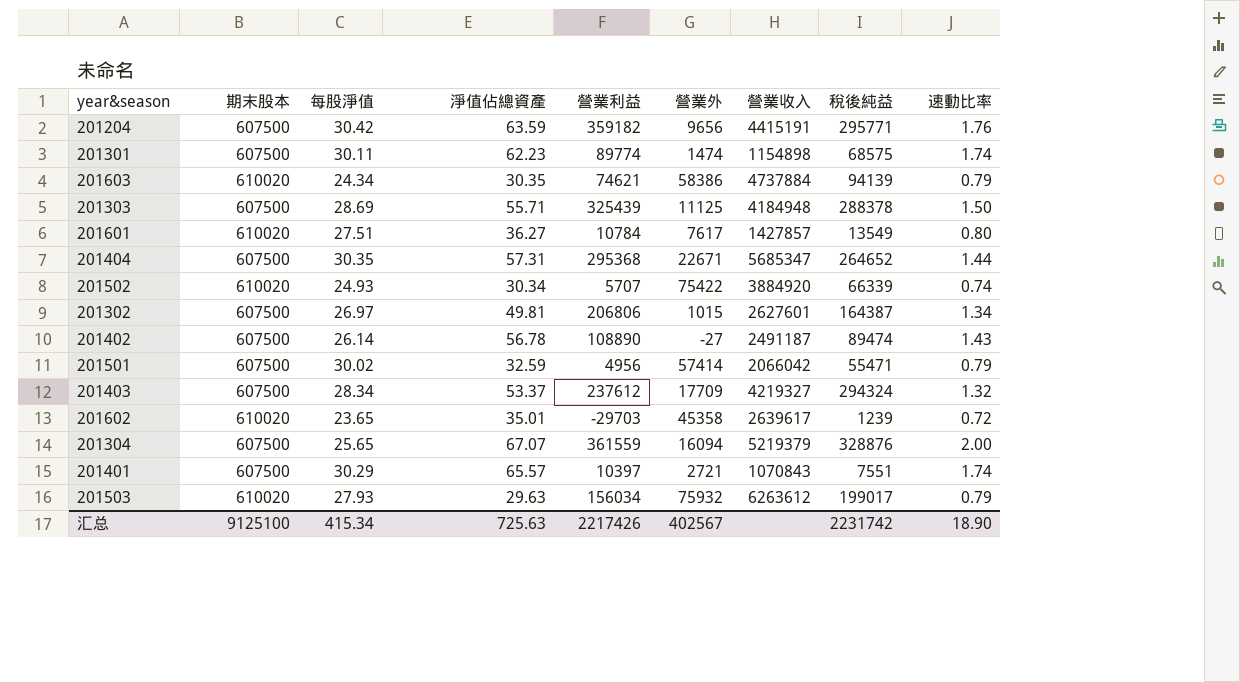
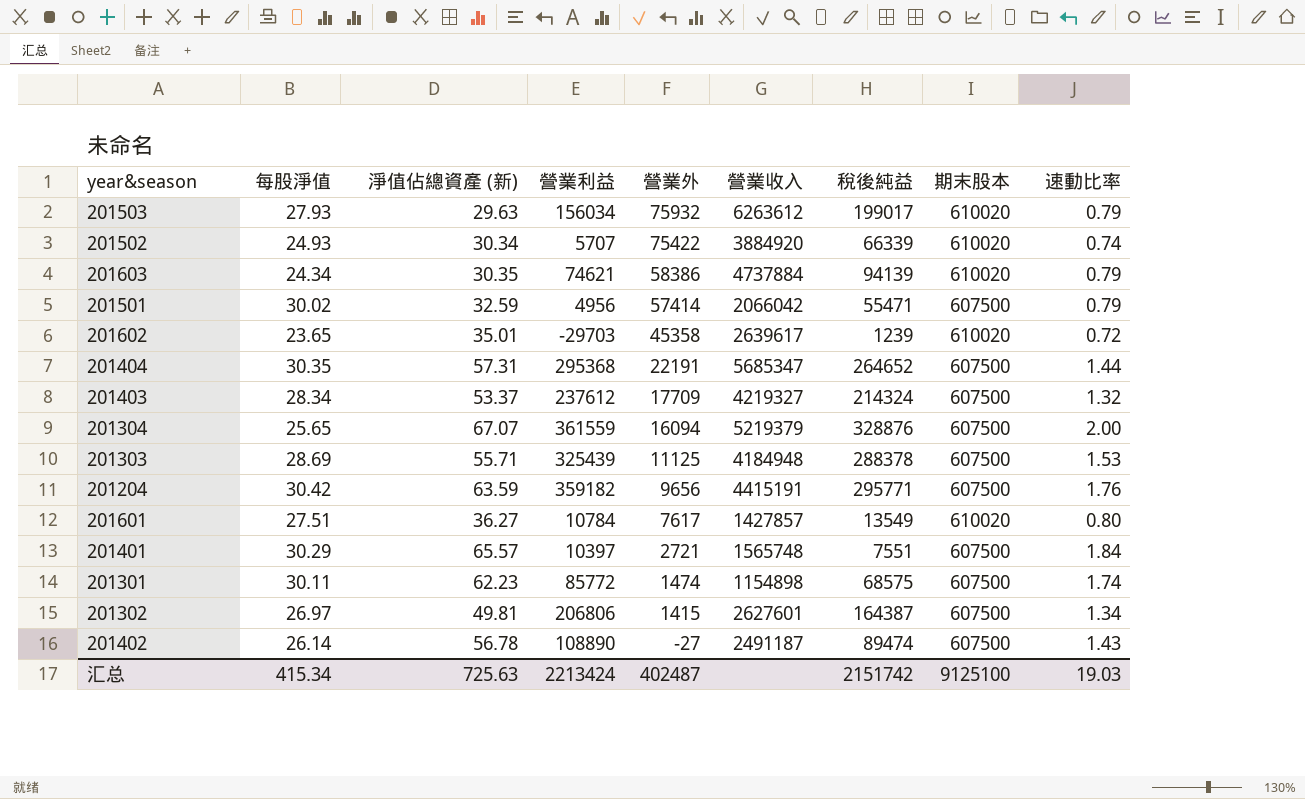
row order: none -> 營業外 descending
column name: 淨值佔總資產 -> 淨值佔總資產 (新)
column 期末股本 | position: 2 -> 8
201404 | 營業外: 22671 -> 22191
201403 | 稅後純益: 294324 -> 214324
201303 | 速動比率: 1.50 -> 1.53
201401 | 營業收入: 1070843 -> 1565748
201401 | 速動比率: 1.74 -> 1.84
201301 | 營業利益: 89774 -> 85772
201302 | 營業外: 1015 -> 1415
汇总 | 營業利益: 2217426 -> 2213424
汇总 | 營業外: 402567 -> 402487
汇总 | 稅後純益: 2231742 -> 2151742
汇总 | 速動比率: 18.90 -> 19.03

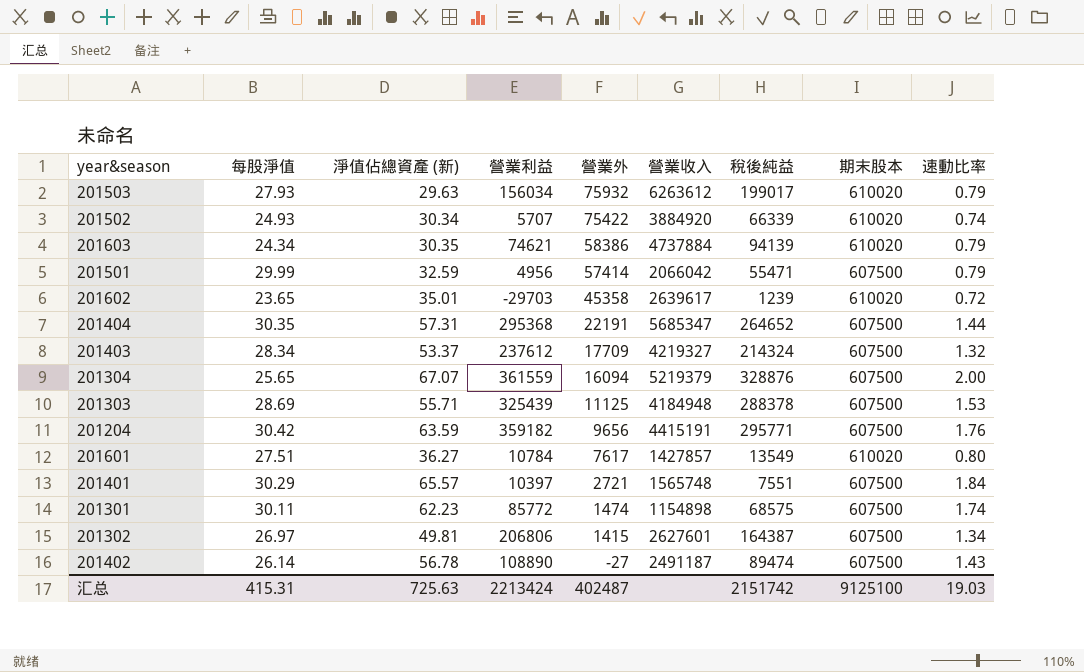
201501 | 每股淨值: 30.02 -> 29.99
汇总 | 每股淨值: 415.34 -> 415.31

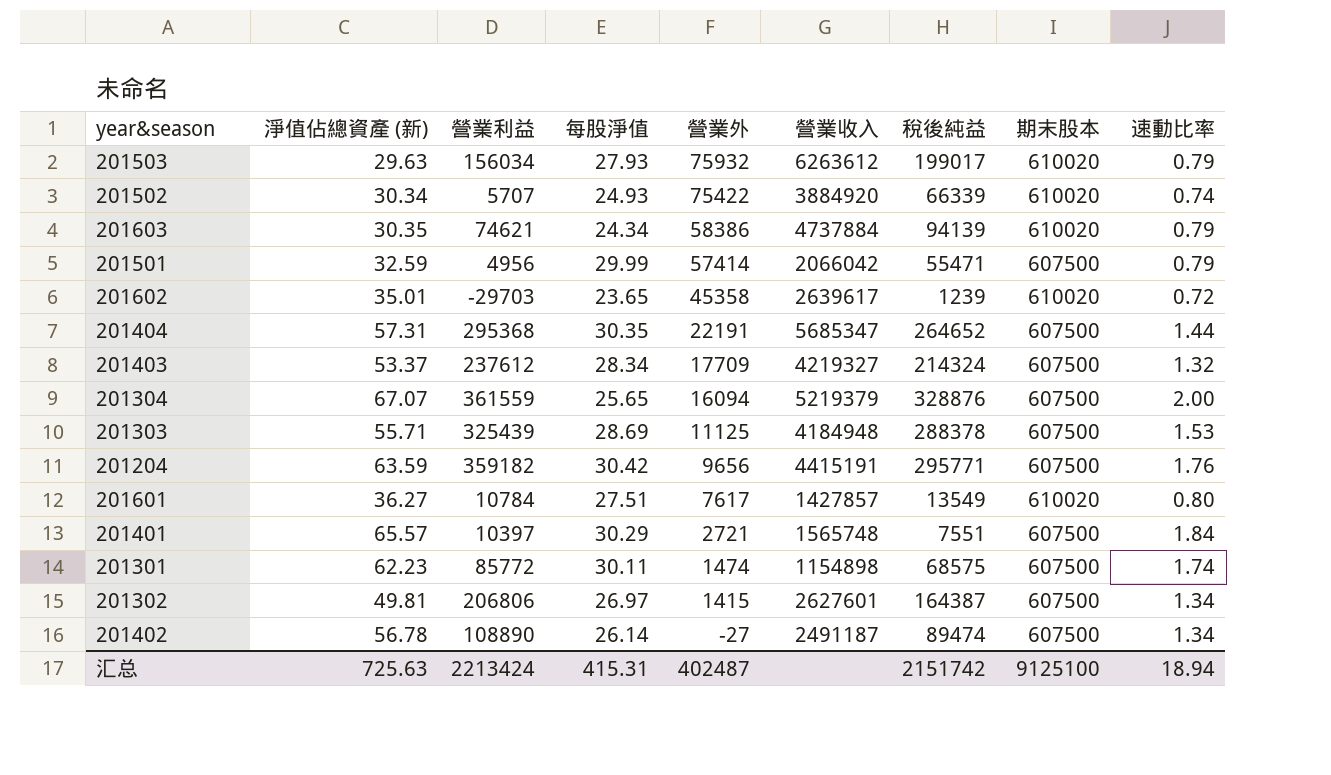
column 每股淨值 | position: 2 -> 4
201402 | 速動比率: 1.43 -> 1.34
汇总 | 速動比率: 19.03 -> 18.94

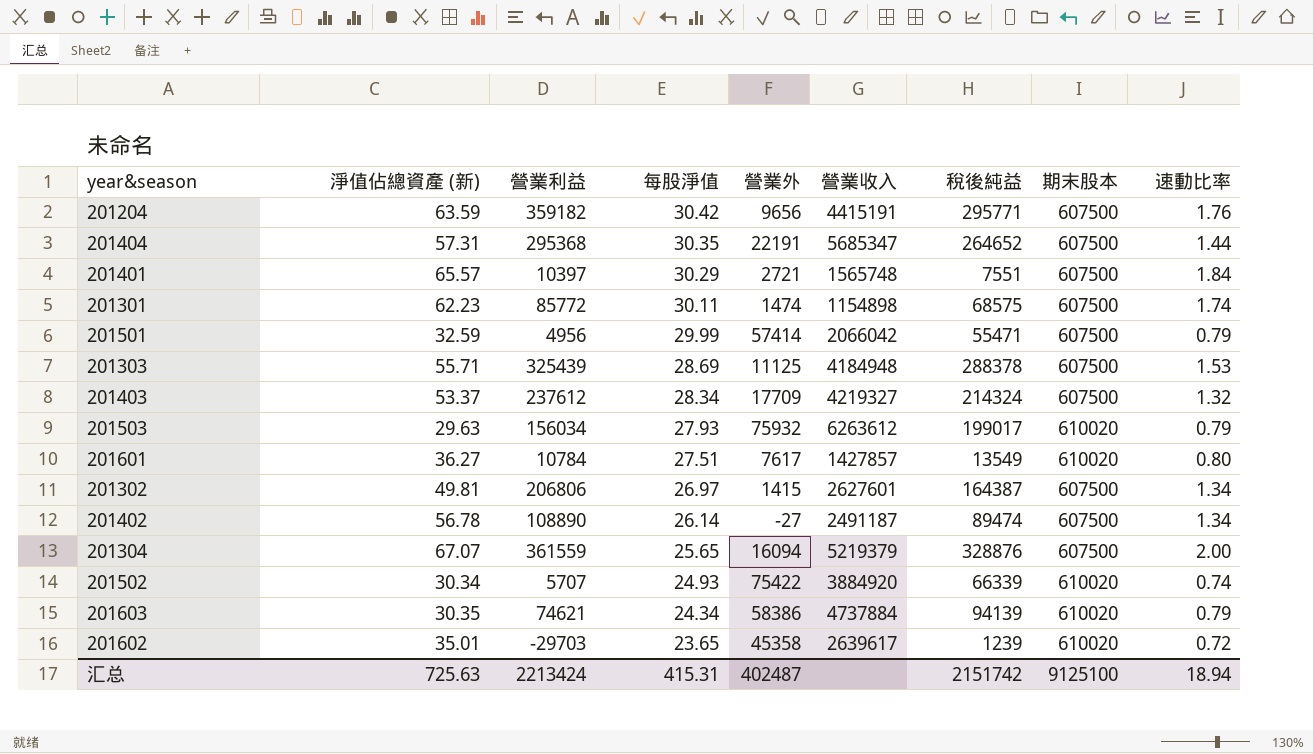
row order: 營業外 descending -> 每股淨值 descending

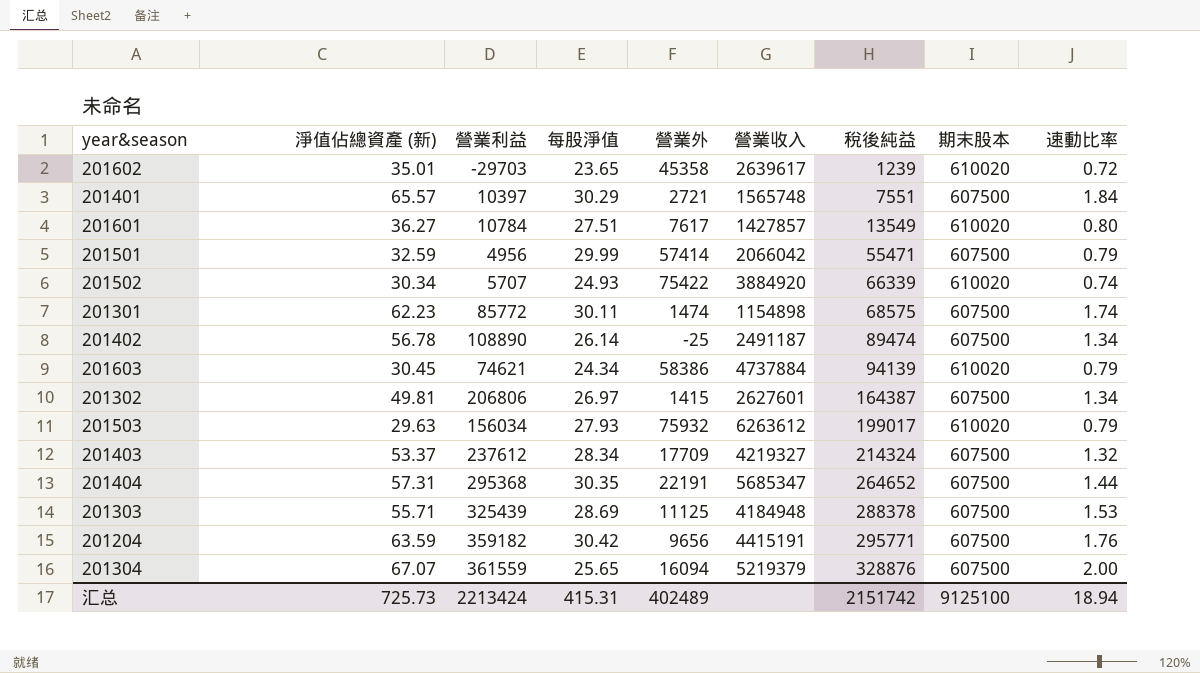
row order: 每股淨值 descending -> 稅後純益 ascending
201402 | 營業外: -27 -> -25
201603 | 淨值佔總資產 (新): 30.35 -> 30.45
汇总 | 淨值佔總資產 (新): 725.63 -> 725.73
汇总 | 營業外: 402487 -> 402489

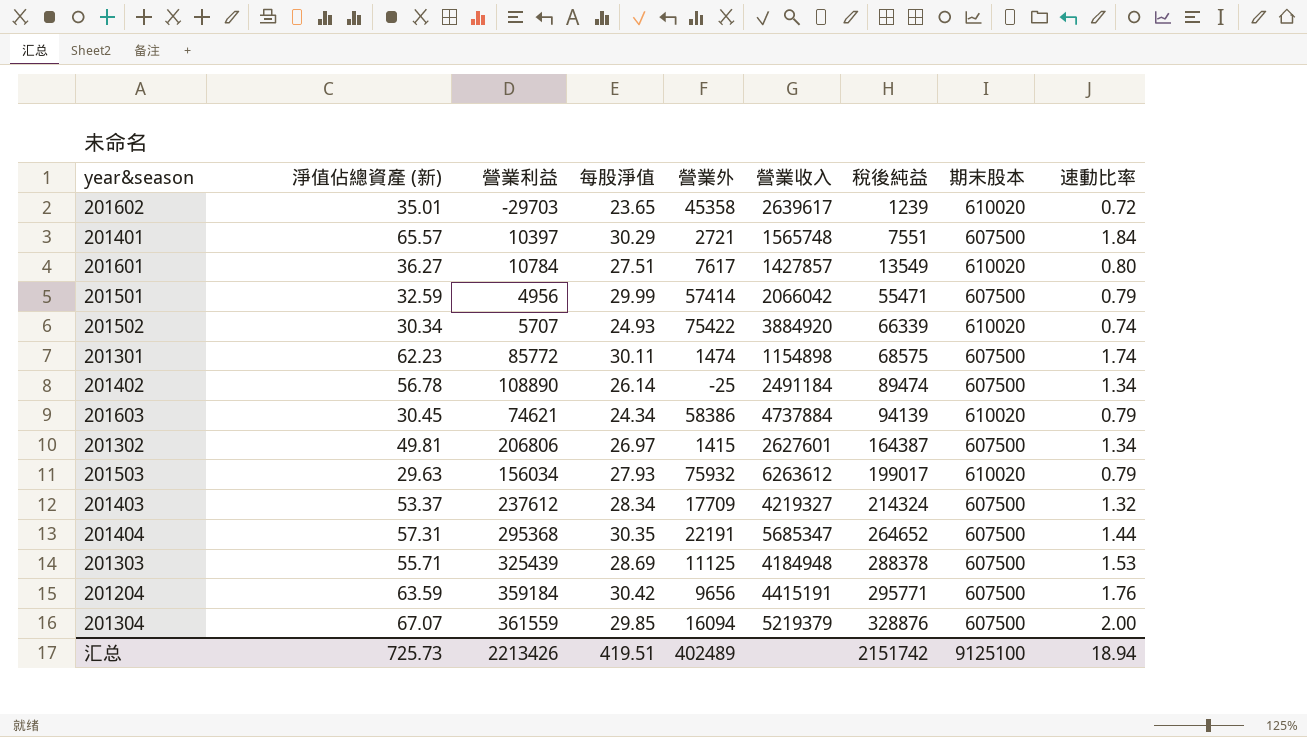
201402 | 營業收入: 2491187 -> 2491184
201204 | 營業利益: 359182 -> 359184
201304 | 每股淨值: 25.65 -> 29.85
汇总 | 營業利益: 2213424 -> 2213426
汇总 | 每股淨值: 415.31 -> 419.51

